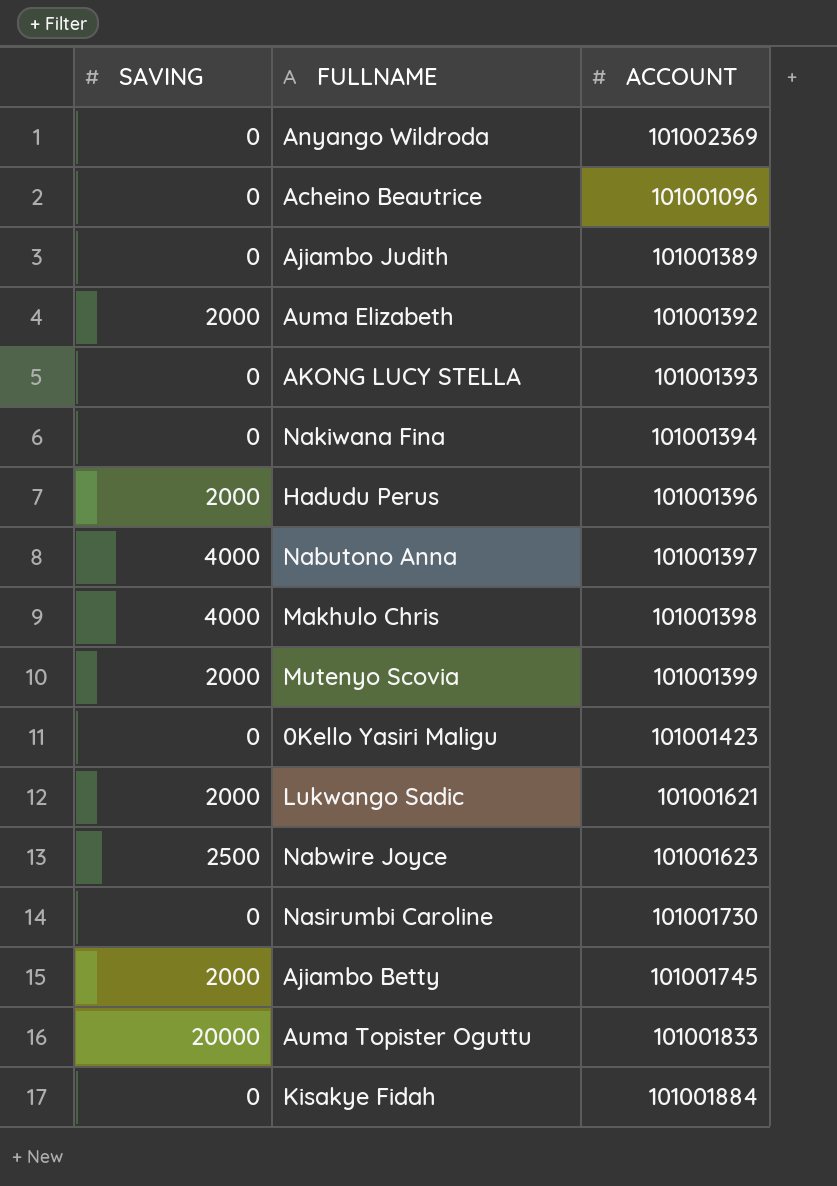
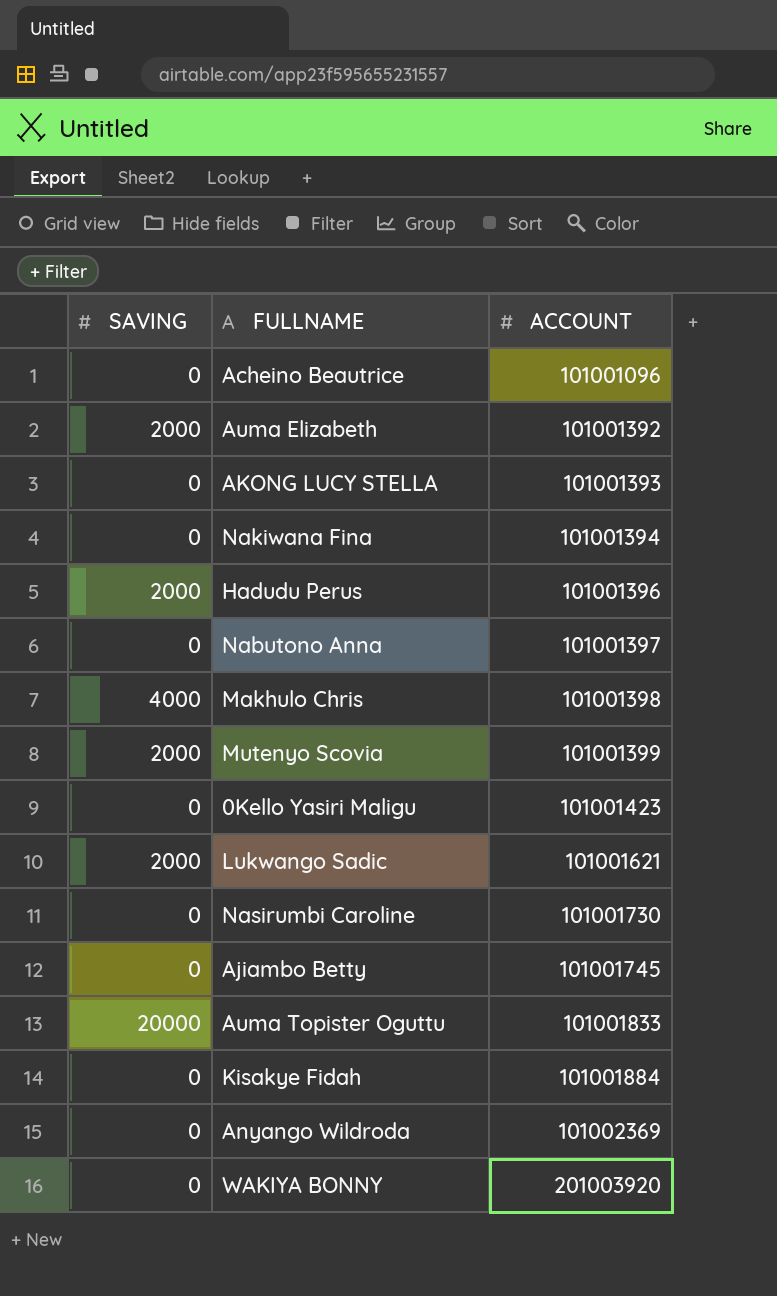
row order: none -> ACCOUNT ascending
row Ajiambo Judith: 0 | 101001389 -> none
row Nabwire Joyce: 2500 | 101001623 -> none
Nabutono Anna | SAVING: 4000 -> 0
Ajiambo Betty | SAVING: 2000 -> 0
row WAKIYA BONNY: none -> 0 | 201003920

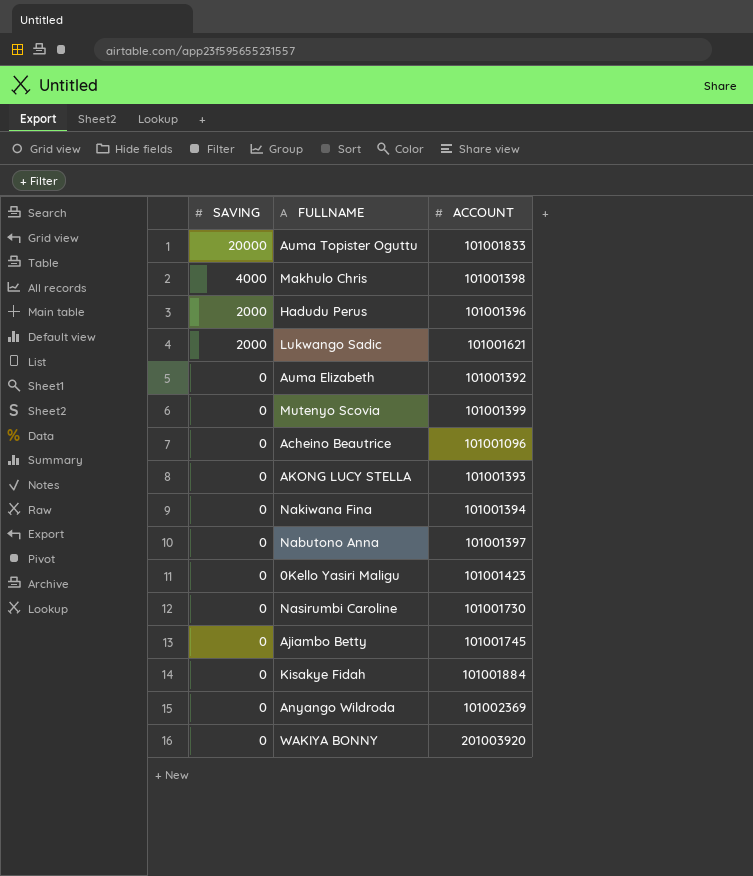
row order: ACCOUNT ascending -> SAVING descending
Auma Elizabeth | SAVING: 2000 -> 0
Mutenyo Scovia | SAVING: 2000 -> 0

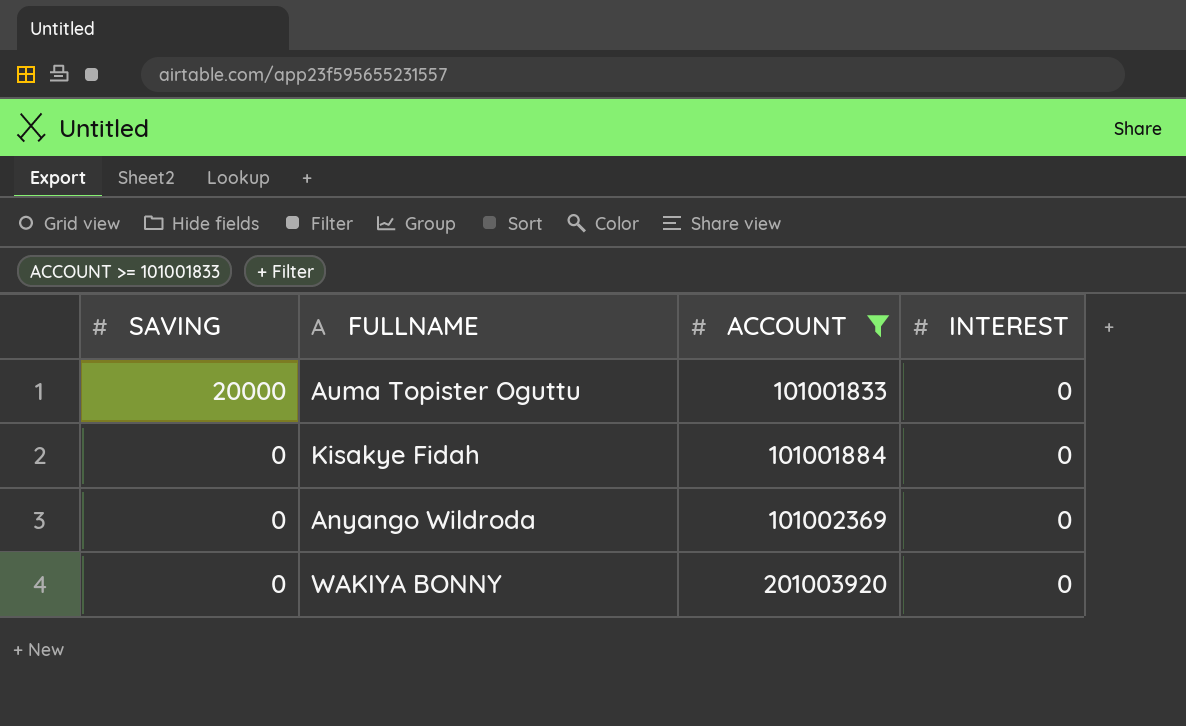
filter: none -> ACCOUNT >= 101001833
column INTEREST | position: none -> 4

